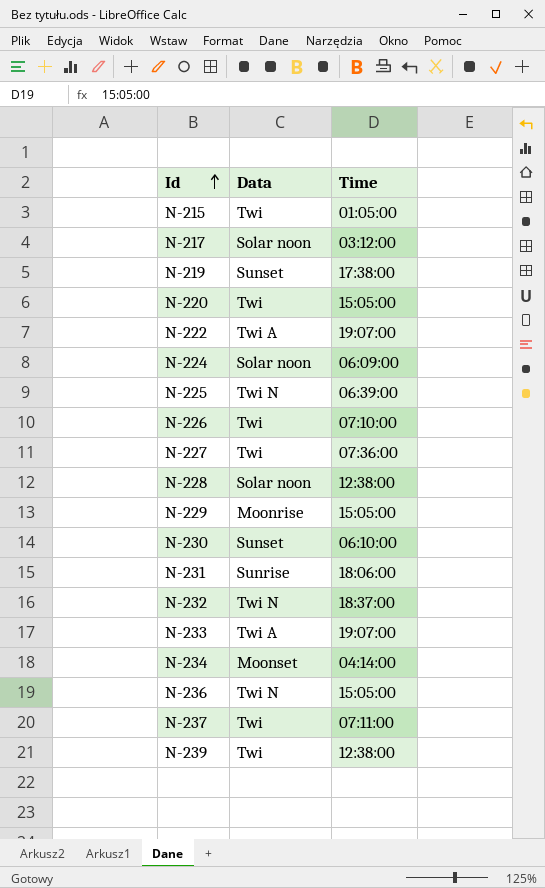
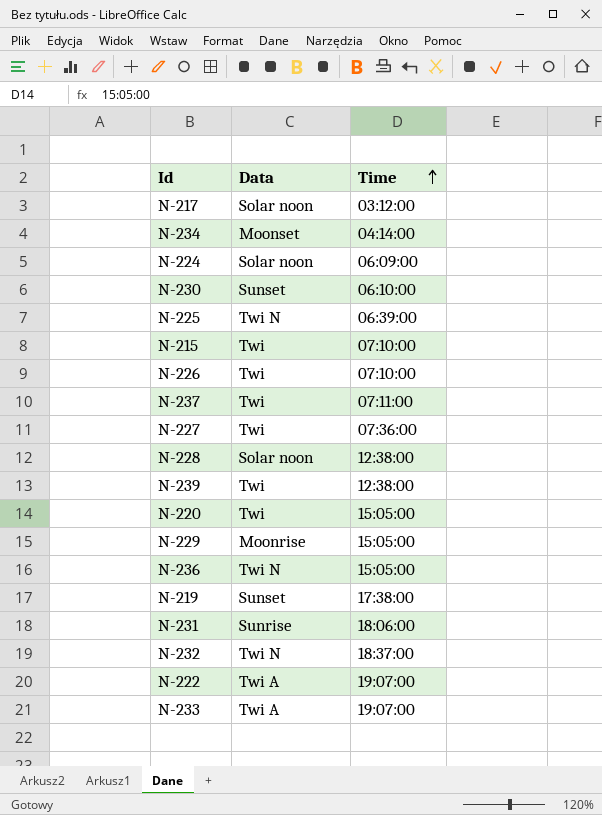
row order: Id ascending -> Time ascending
N-215 | Time: 01:05:00 -> 07:10:00

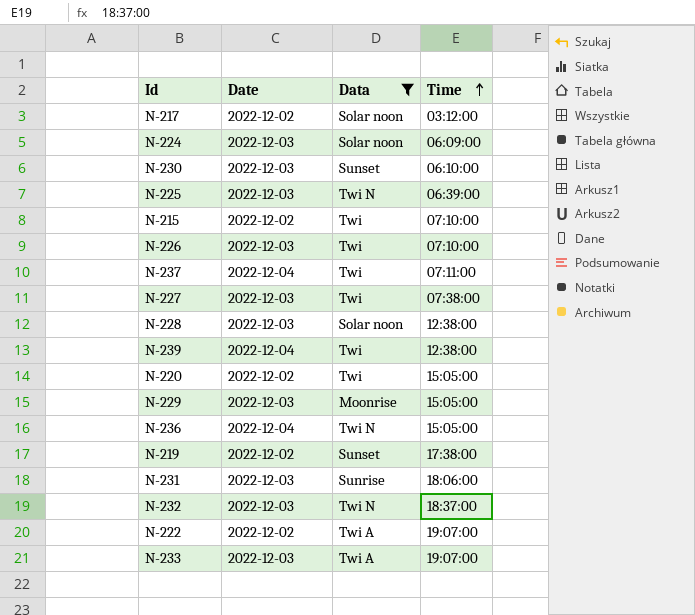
filter: none -> Data != Moonset
column Date | position: none -> 2
N-227 | Time: 07:36:00 -> 07:38:00

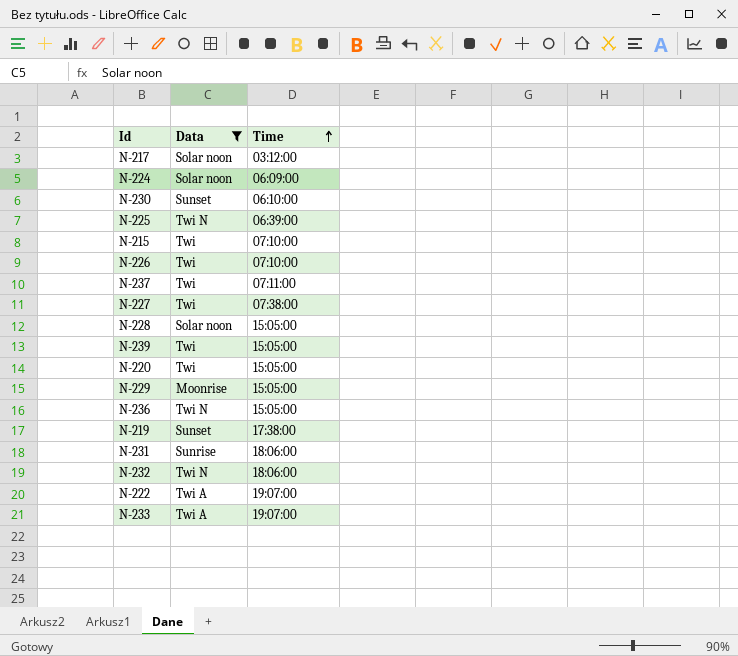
column Date | position: 2 -> none
N-228 | Time: 12:38:00 -> 15:05:00
N-239 | Time: 12:38:00 -> 15:05:00
N-232 | Time: 18:37:00 -> 18:06:00

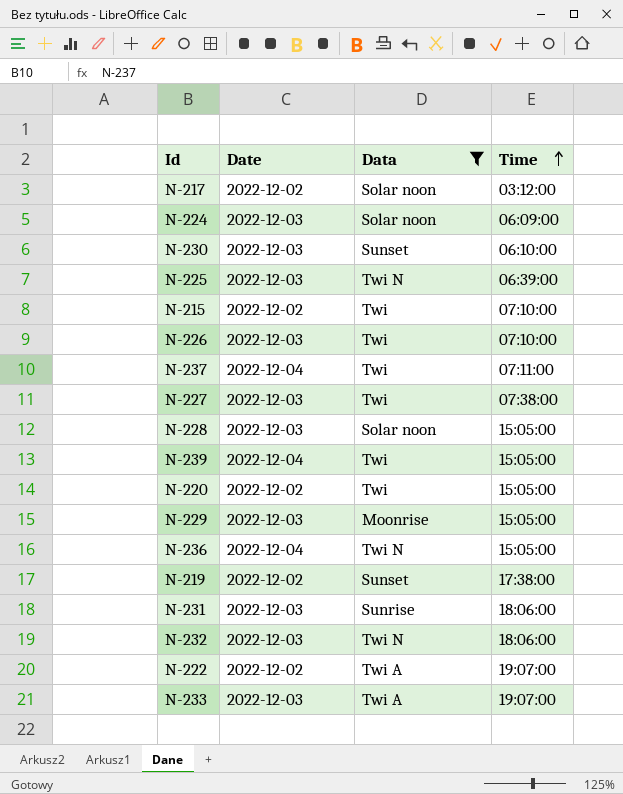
column Date | position: none -> 2

